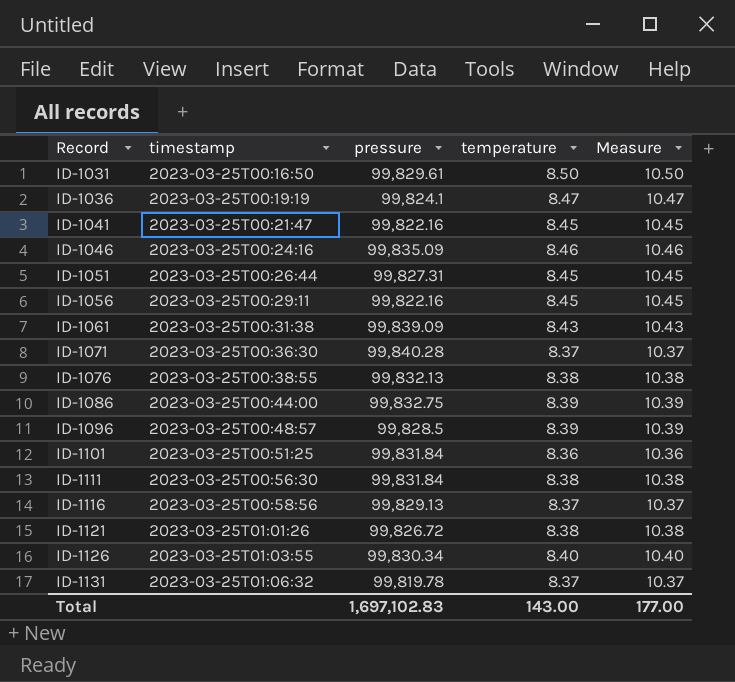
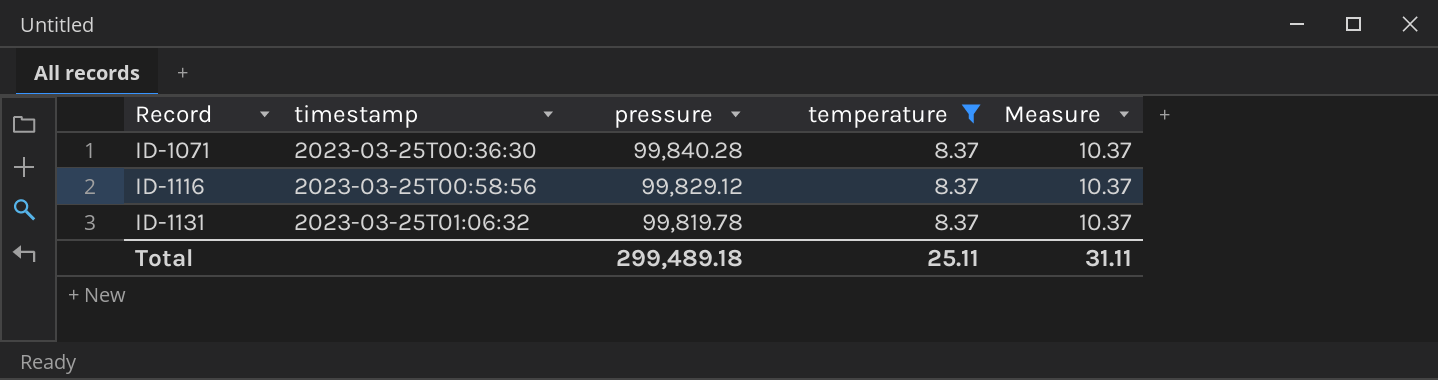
filter: none -> temperature = 8.37
ID-1116 | pressure: 99,829.13 -> 99,829.12
Total | pressure: 1,697,102.83 -> 299,489.18
Total | temperature: 143.00 -> 25.11
Total | Measure: 177.00 -> 31.11

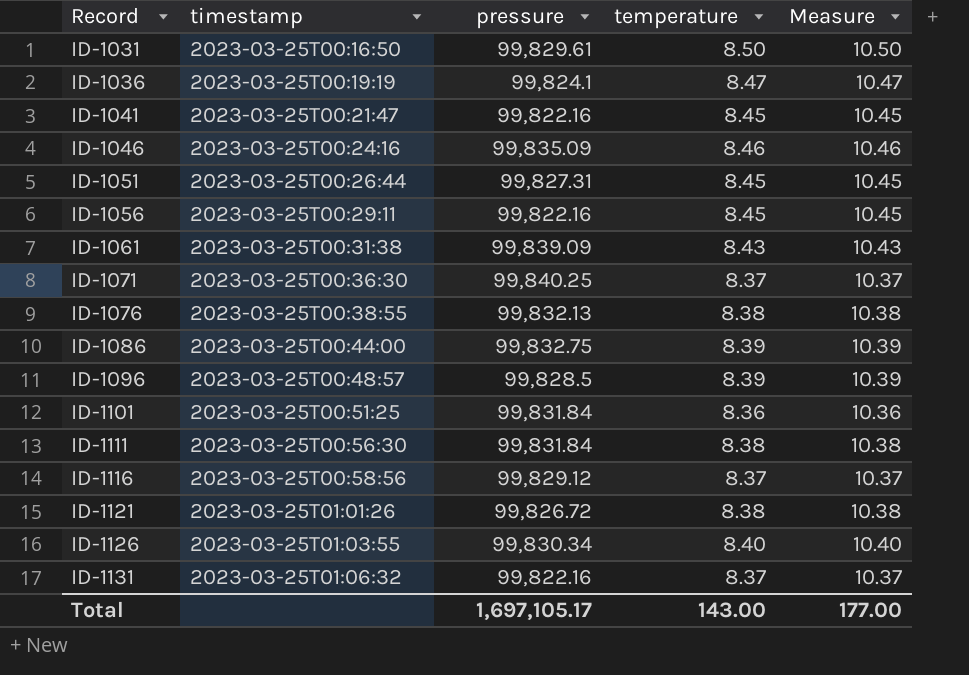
filter: temperature = 8.37 -> none
ID-1071 | pressure: 99,840.28 -> 99,840.25
ID-1131 | pressure: 99,819.78 -> 99,822.16
Total | pressure: 299,489.18 -> 1,697,105.17
Total | temperature: 25.11 -> 143.00
Total | Measure: 31.11 -> 177.00

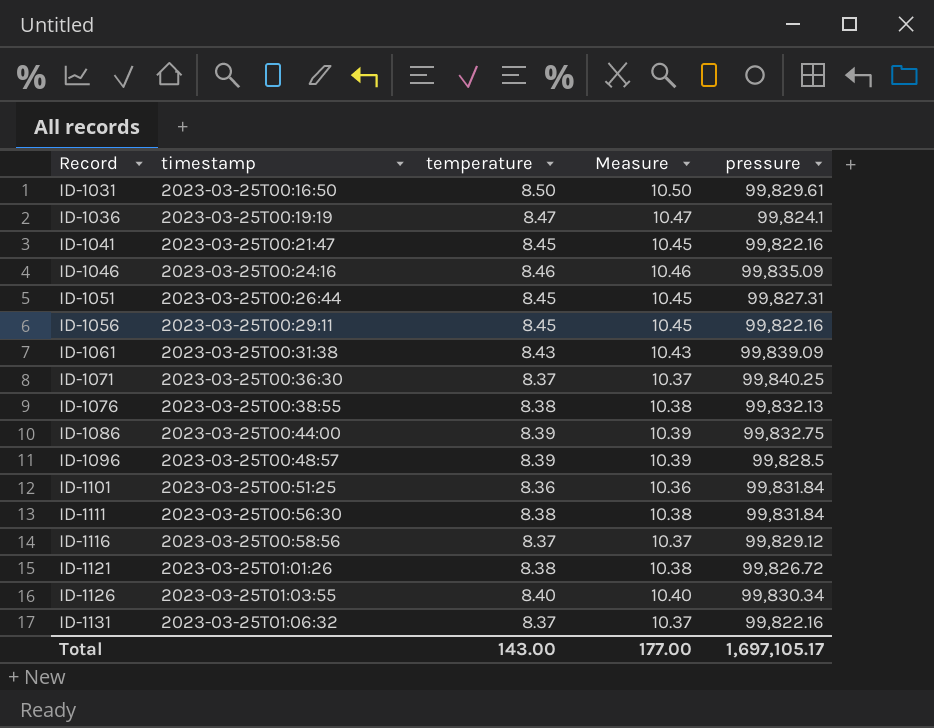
column pressure | position: 3 -> 5

